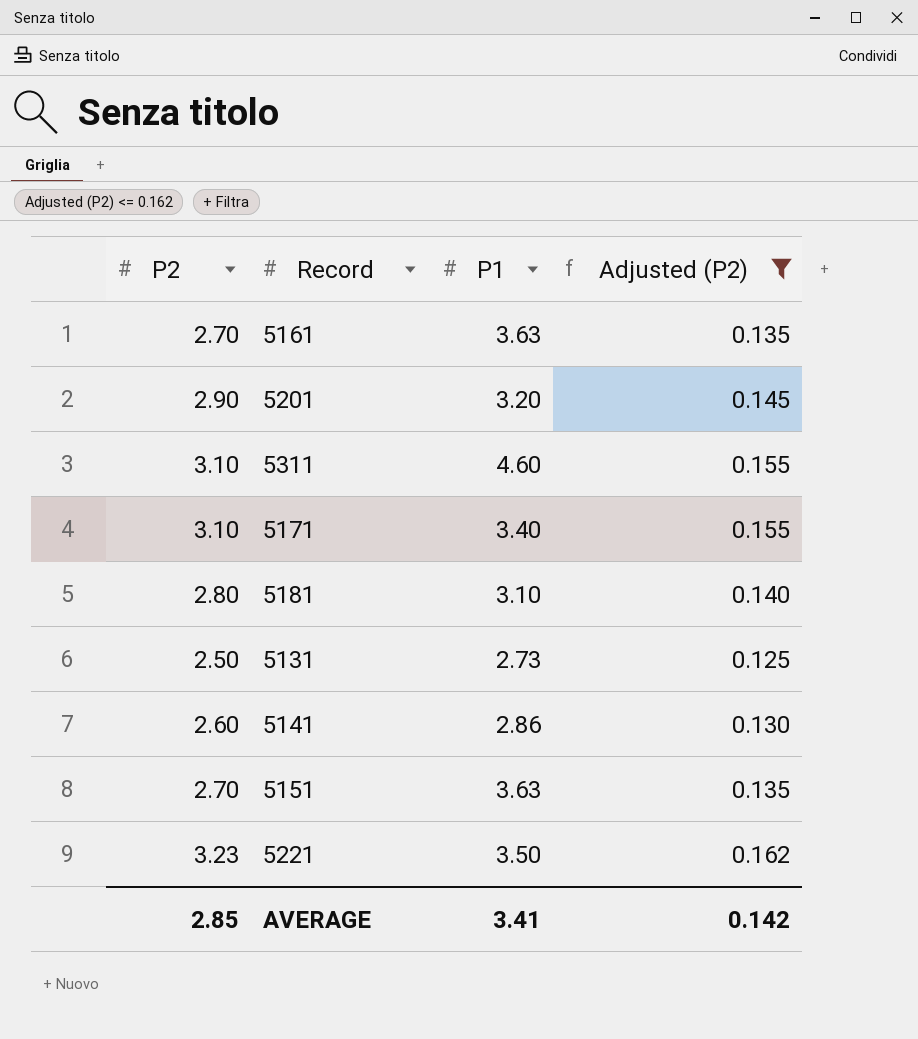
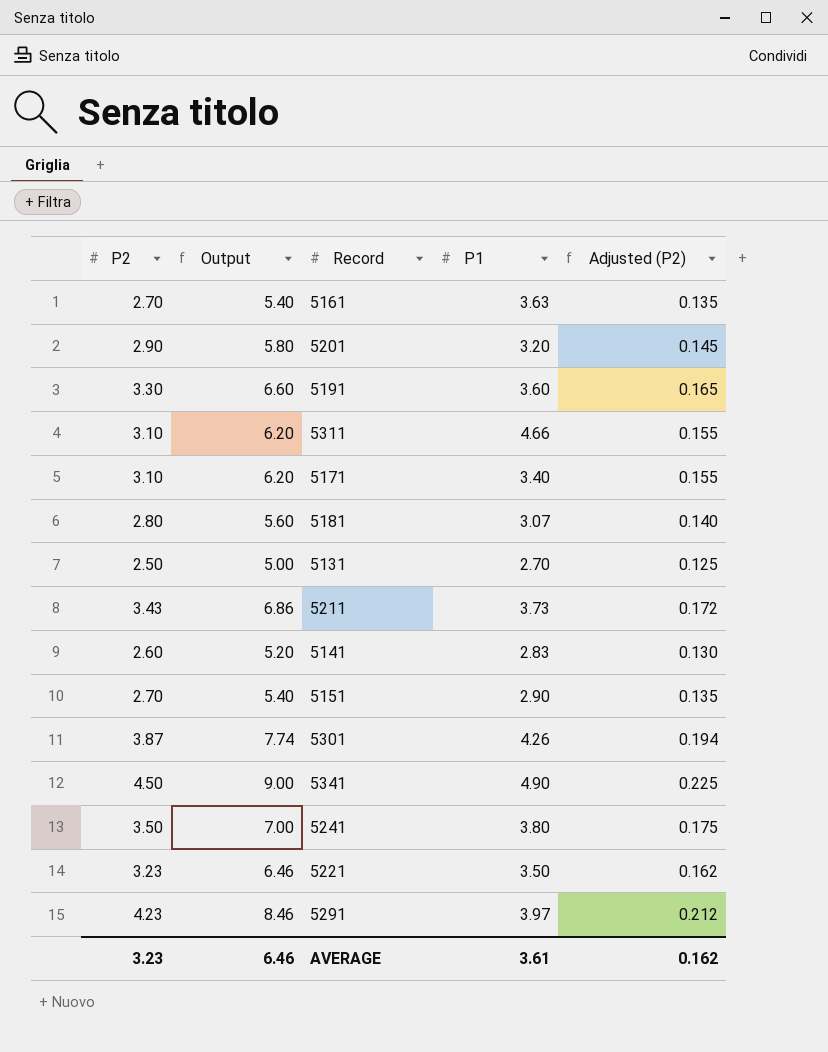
filter: Adjusted (P2) <= 0.162 -> none
column Output | formula: none -> [P2] * 2
5311 | P1: 4.60 -> 4.66
5181 | P1: 3.10 -> 3.07
5131 | P1: 2.73 -> 2.70
5141 | P1: 2.86 -> 2.83
5151 | P1: 3.63 -> 2.90
AVERAGE | P2: 2.85 -> 3.23
AVERAGE | P1: 3.41 -> 3.61
AVERAGE | Adjusted (P2): 0.142 -> 0.162

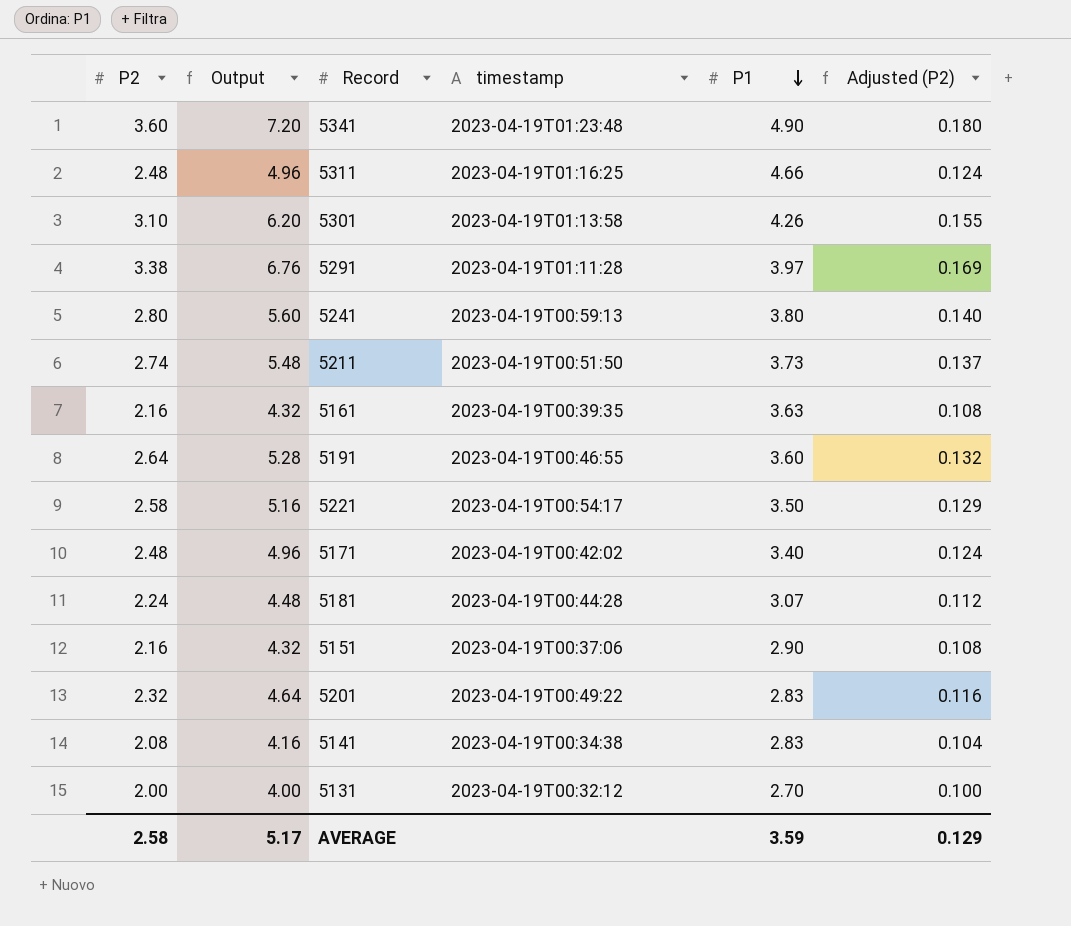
row order: none -> P1 descending
column timestamp | position: none -> 4
5341 | P2: 4.50 -> 3.60
5341 | Output: 9.00 -> 7.20
5341 | Adjusted (P2): 0.225 -> 0.180
5311 | P2: 3.10 -> 2.48
5311 | Output: 6.20 -> 4.96
5311 | Adjusted (P2): 0.155 -> 0.124
5301 | P2: 3.87 -> 3.10
5301 | Output: 7.74 -> 6.20
5301 | Adjusted (P2): 0.194 -> 0.155
5291 | P2: 4.23 -> 3.38
5291 | Output: 8.46 -> 6.76
5291 | Adjusted (P2): 0.212 -> 0.169
5241 | P2: 3.50 -> 2.80
5241 | Output: 7.00 -> 5.60
5241 | Adjusted (P2): 0.175 -> 0.140
5211 | P2: 3.43 -> 2.74
5211 | Output: 6.86 -> 5.48
5211 | Adjusted (P2): 0.172 -> 0.137
5161 | P2: 2.70 -> 2.16
5161 | Output: 5.40 -> 4.32
5161 | Adjusted (P2): 0.135 -> 0.108
5191 | P2: 3.30 -> 2.64
5191 | Output: 6.60 -> 5.28
5191 | Adjusted (P2): 0.165 -> 0.132
5221 | P2: 3.23 -> 2.58
5221 | Output: 6.46 -> 5.16
5221 | Adjusted (P2): 0.162 -> 0.129
5171 | P2: 3.10 -> 2.48
5171 | Output: 6.20 -> 4.96
5171 | Adjusted (P2): 0.155 -> 0.124
5181 | P2: 2.80 -> 2.24
5181 | Output: 5.60 -> 4.48
5181 | Adjusted (P2): 0.140 -> 0.112
5151 | P2: 2.70 -> 2.16
5151 | Output: 5.40 -> 4.32
5151 | Adjusted (P2): 0.135 -> 0.108
5201 | P2: 2.90 -> 2.32
5201 | Output: 5.80 -> 4.64
5201 | P1: 3.20 -> 2.83
5201 | Adjusted (P2): 0.145 -> 0.116
5141 | P2: 2.60 -> 2.08
5141 | Output: 5.20 -> 4.16
5141 | Adjusted (P2): 0.130 -> 0.104
5131 | P2: 2.50 -> 2.00
5131 | Output: 5.00 -> 4.00
5131 | Adjusted (P2): 0.125 -> 0.100
AVERAGE | P2: 3.23 -> 2.58
AVERAGE | Output: 6.46 -> 5.17
AVERAGE | P1: 3.61 -> 3.59
AVERAGE | Adjusted (P2): 0.162 -> 0.129

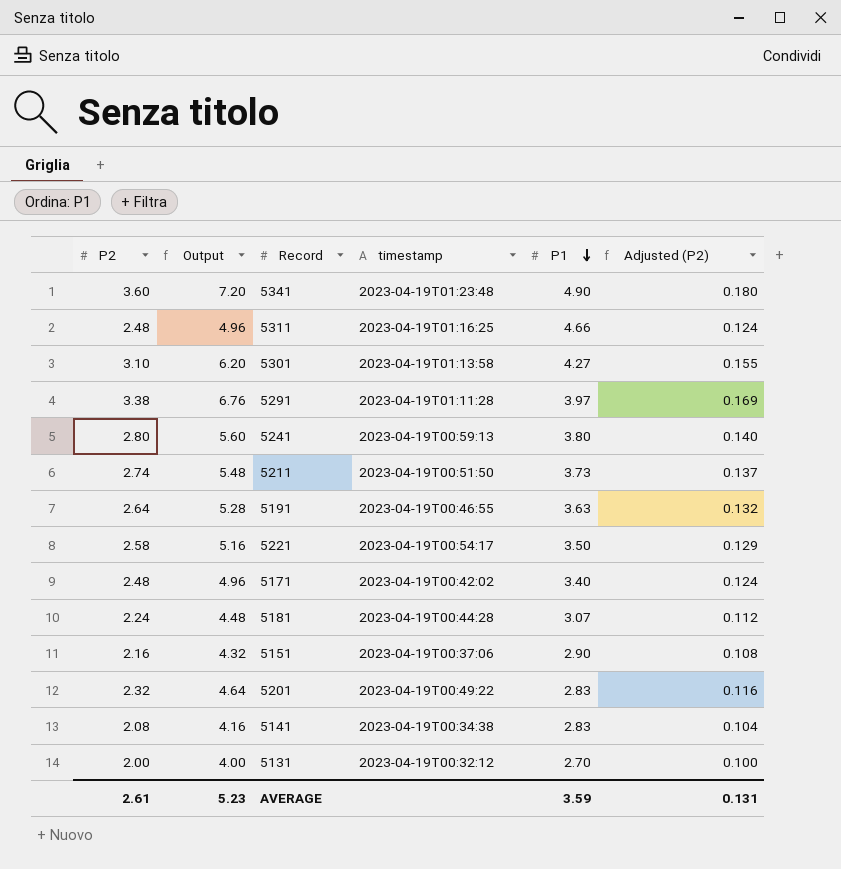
row 5161: 2.16 | 4.32 | 2023-04-19T00:39:35 | 3.63 | 0.108 -> none
5301 | P1: 4.26 -> 4.27
5191 | P1: 3.60 -> 3.63
AVERAGE | P2: 2.58 -> 2.61
AVERAGE | Output: 5.17 -> 5.23
AVERAGE | Adjusted (P2): 0.129 -> 0.131

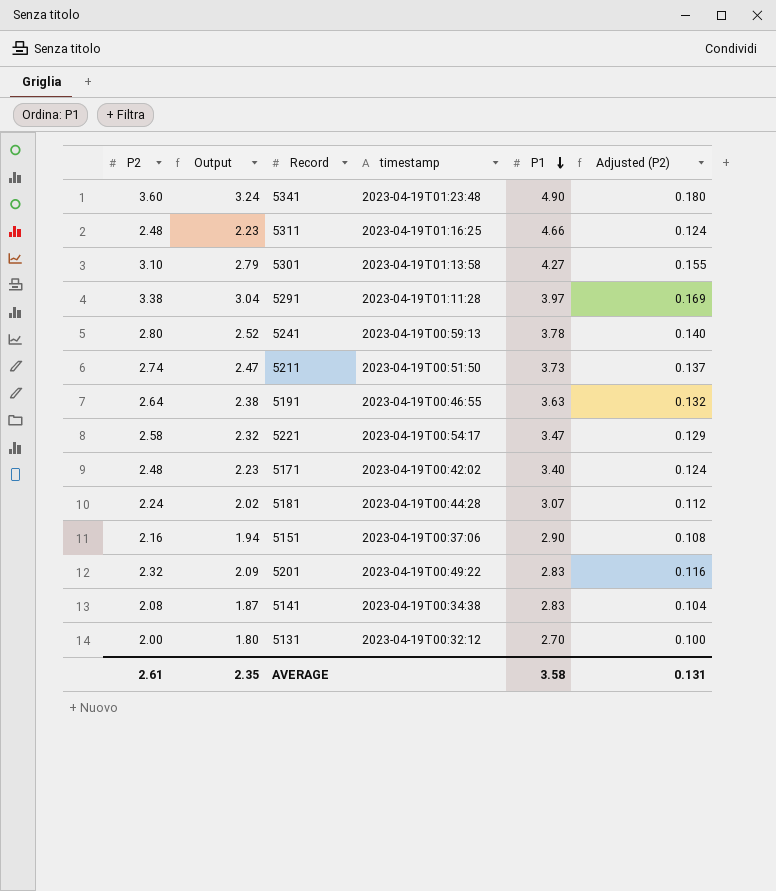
column Output | formula: [P2] * 2 -> [P2] * 0.9
5241 | P1: 3.80 -> 3.78
5221 | P1: 3.50 -> 3.47
AVERAGE | Output: 5.23 -> 2.35
AVERAGE | P1: 3.59 -> 3.58

